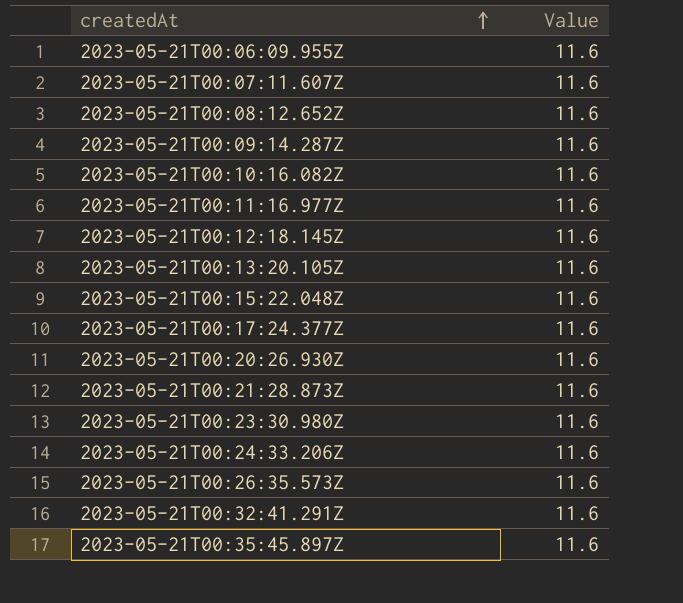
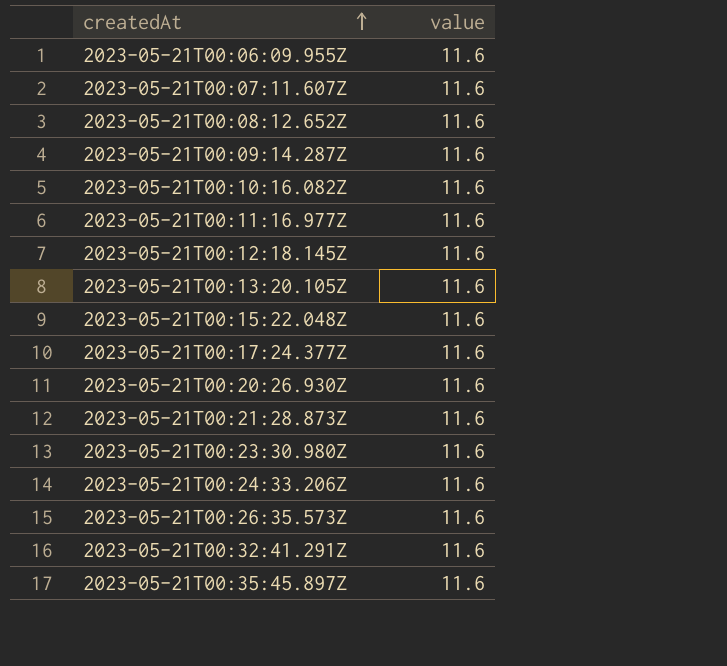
column name: Value -> value

